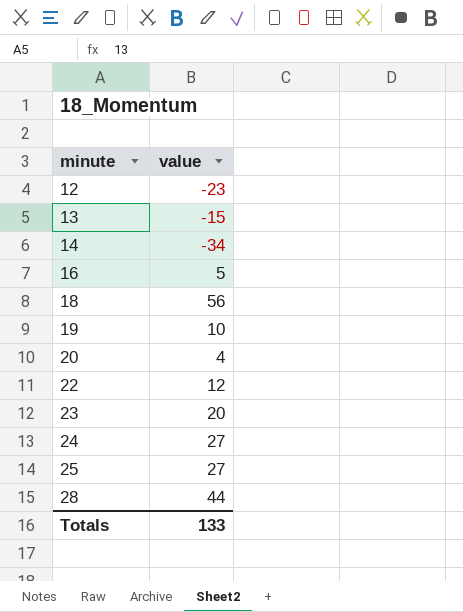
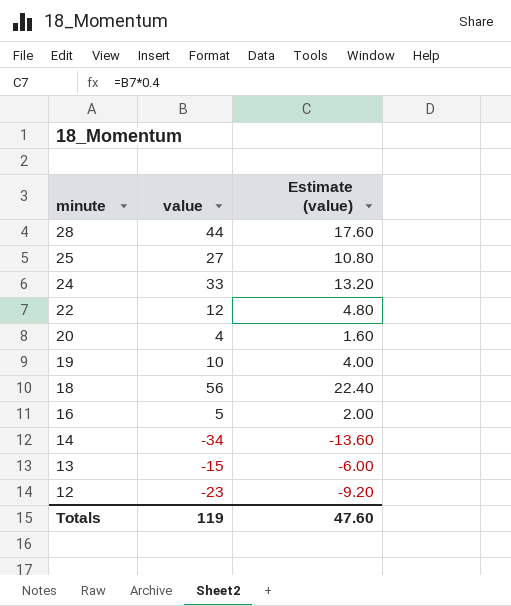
row order: minute ascending -> minute descending
column Estimate (value) | formula: none -> [value] * 0.4
row 23: 20 -> none
24 | value: 27 -> 33
Totals | value: 133 -> 119

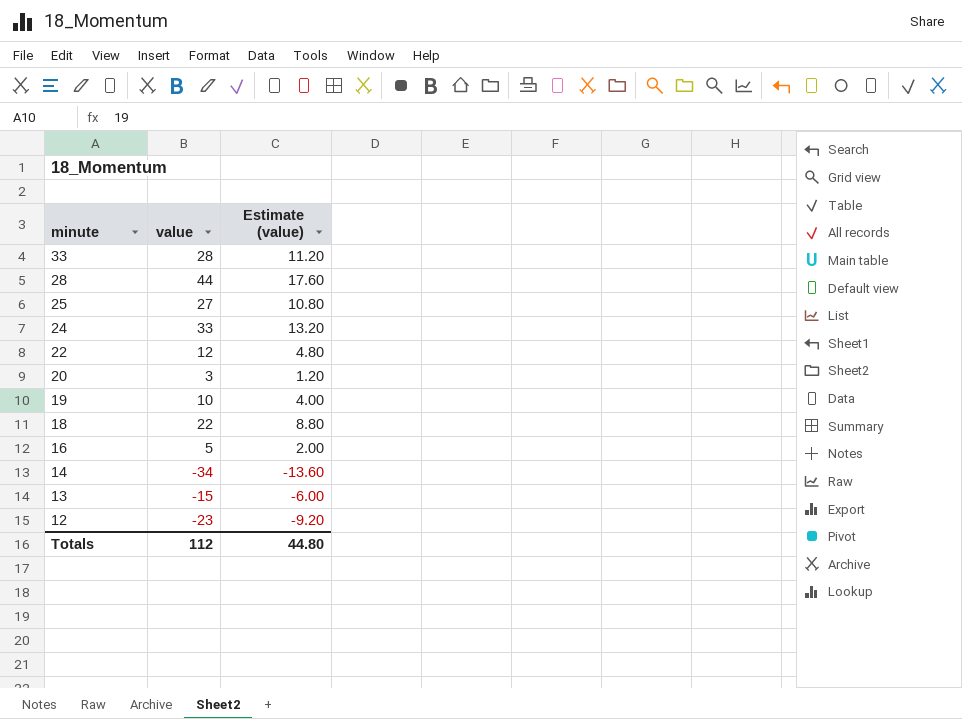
row 33: none -> 28 | 11.20
20 | value: 4 -> 3
20 | Estimate (value): 1.60 -> 1.20
18 | value: 56 -> 22
18 | Estimate (value): 22.40 -> 8.80
Totals | value: 119 -> 112
Totals | Estimate (value): 47.60 -> 44.80

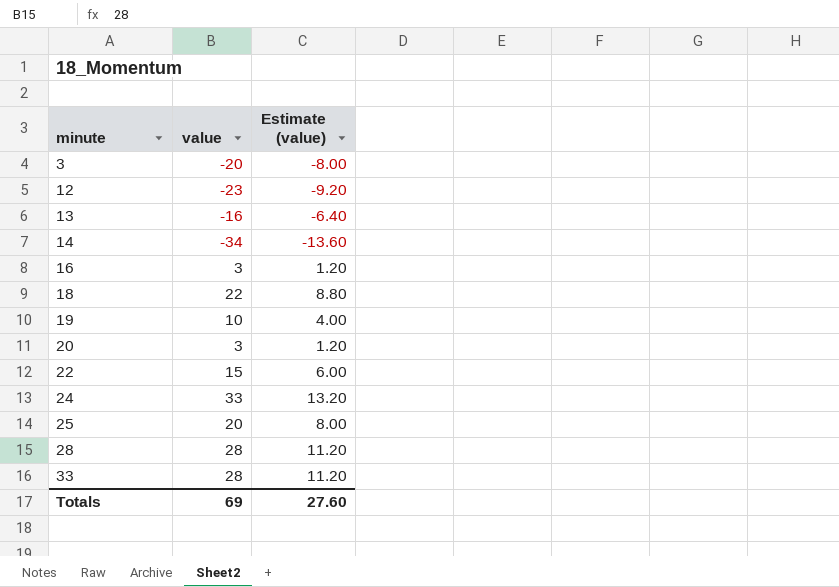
row order: minute descending -> minute ascending
row 3: none -> -20 | -8.00
13 | value: -15 -> -16
13 | Estimate (value): -6.00 -> -6.40
16 | value: 5 -> 3
16 | Estimate (value): 2.00 -> 1.20
22 | value: 12 -> 15
22 | Estimate (value): 4.80 -> 6.00
25 | value: 27 -> 20
25 | Estimate (value): 10.80 -> 8.00
28 | value: 44 -> 28
28 | Estimate (value): 17.60 -> 11.20
Totals | value: 112 -> 69
Totals | Estimate (value): 44.80 -> 27.60

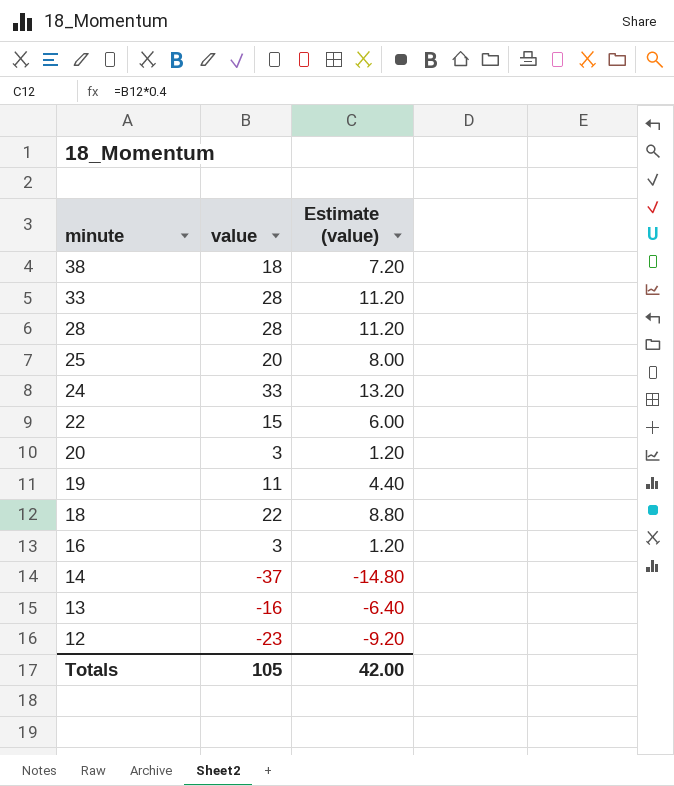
row order: minute ascending -> minute descending
row 3: -20 | -8.00 -> none
row 38: none -> 18 | 7.20
19 | value: 10 -> 11
19 | Estimate (value): 4.00 -> 4.40
14 | value: -34 -> -37
14 | Estimate (value): -13.60 -> -14.80
Totals | value: 69 -> 105
Totals | Estimate (value): 27.60 -> 42.00

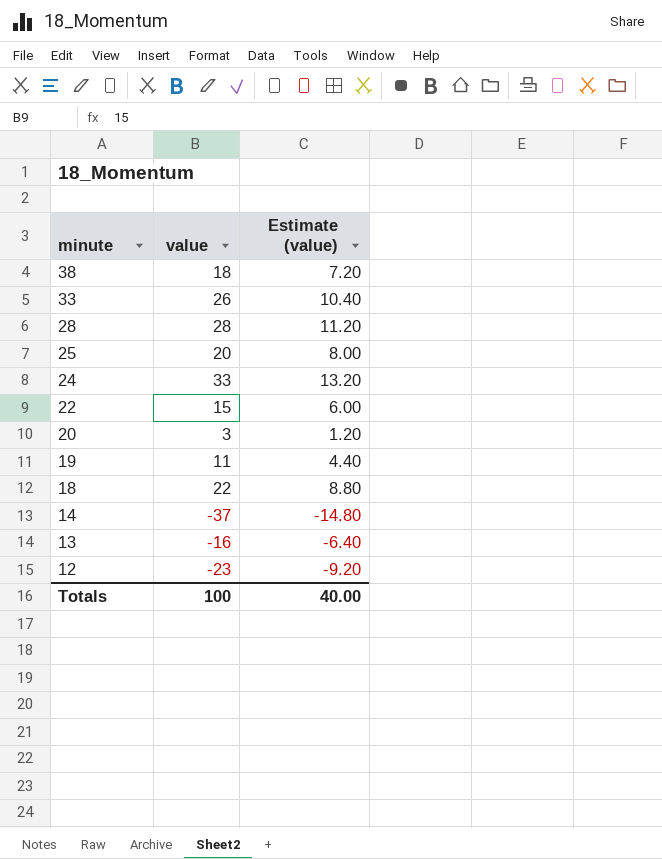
row 16: 3 | 1.20 -> none
33 | value: 28 -> 26
33 | Estimate (value): 11.20 -> 10.40
Totals | value: 105 -> 100
Totals | Estimate (value): 42.00 -> 40.00

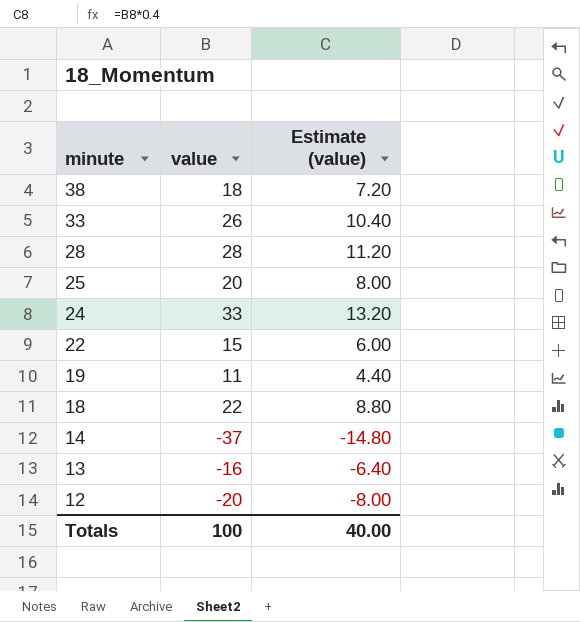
row 20: 3 | 1.20 -> none
12 | value: -23 -> -20
12 | Estimate (value): -9.20 -> -8.00

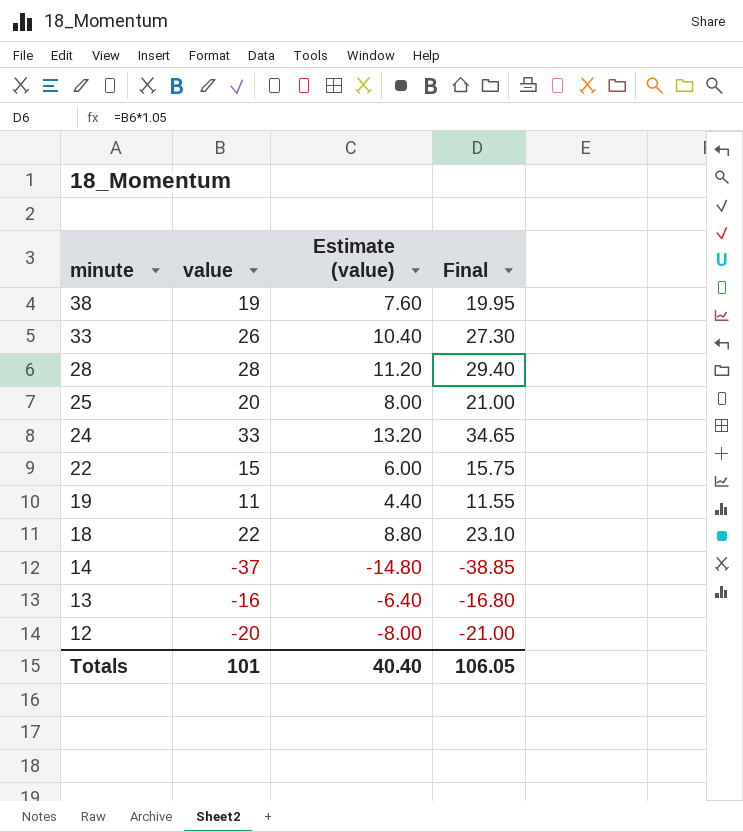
column Final | formula: none -> [value] * 1.05
38 | value: 18 -> 19
38 | Estimate (value): 7.20 -> 7.60
Totals | value: 100 -> 101
Totals | Estimate (value): 40.00 -> 40.40

